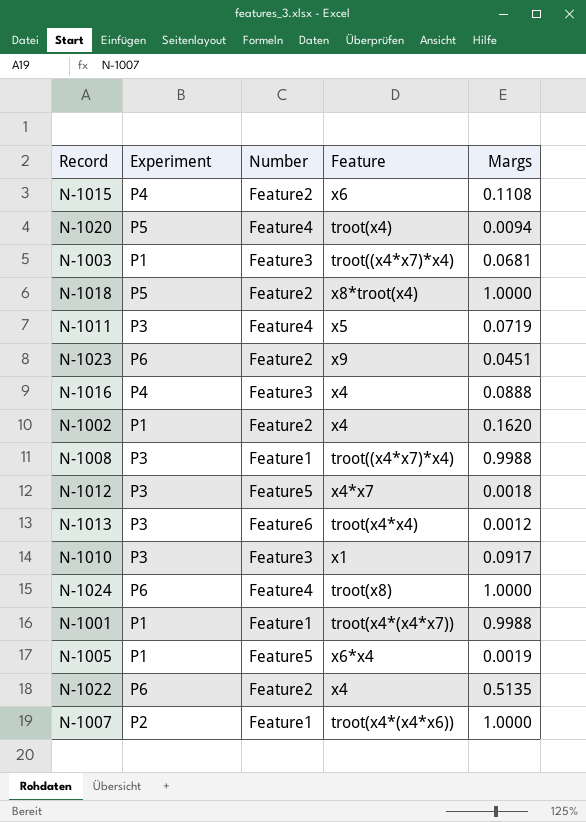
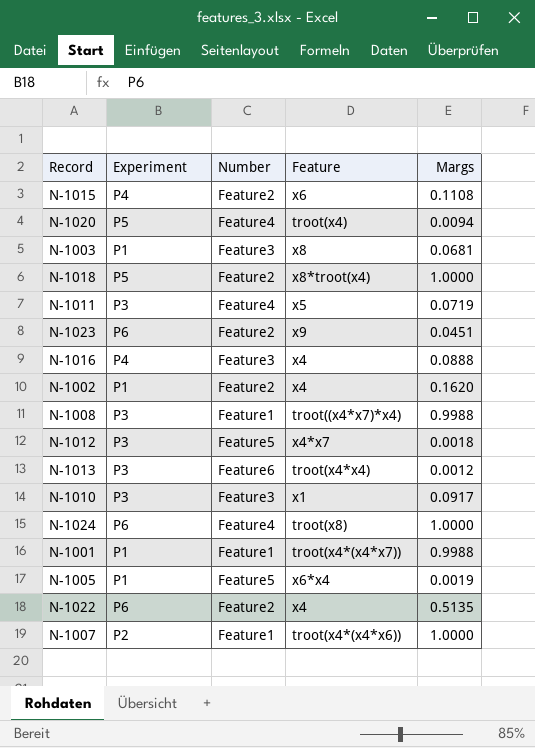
N-1003 | Feature: troot((x4*x7)*x4) -> x8

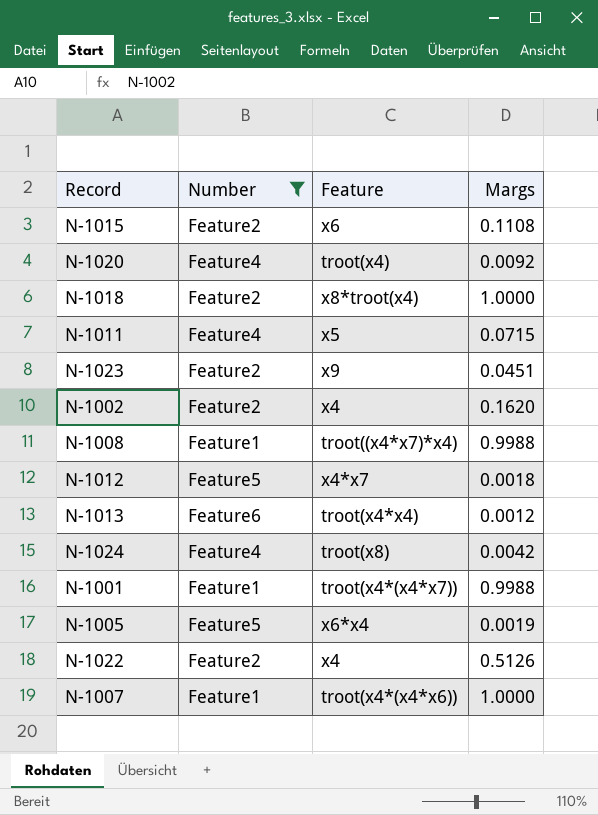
filter: none -> Number != Feature3
column Experiment | position: 2 -> none
N-1020 | Margs: 0.0094 -> 0.0092
N-1011 | Margs: 0.0719 -> 0.0715
N-1024 | Margs: 1.0000 -> 0.0042
N-1022 | Margs: 0.5135 -> 0.5126

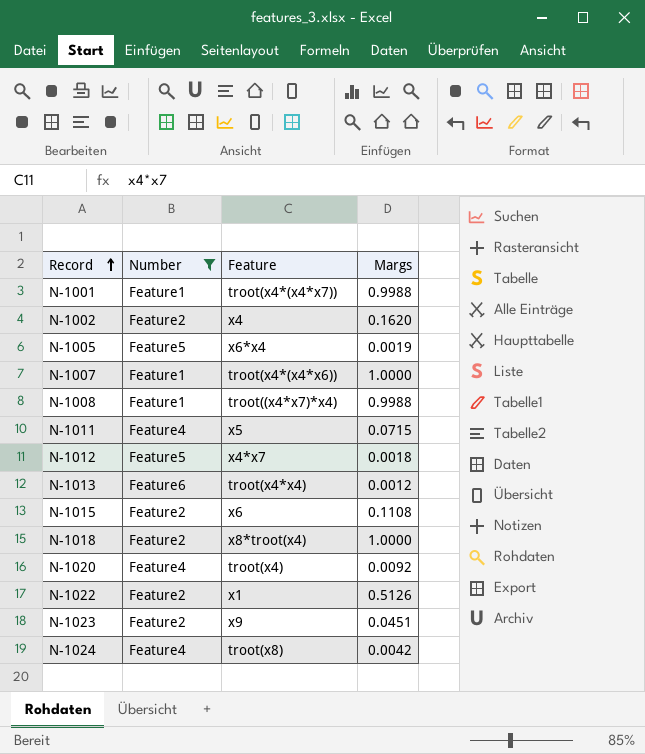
row order: none -> Record ascending
N-1022 | Feature: x4 -> x1

